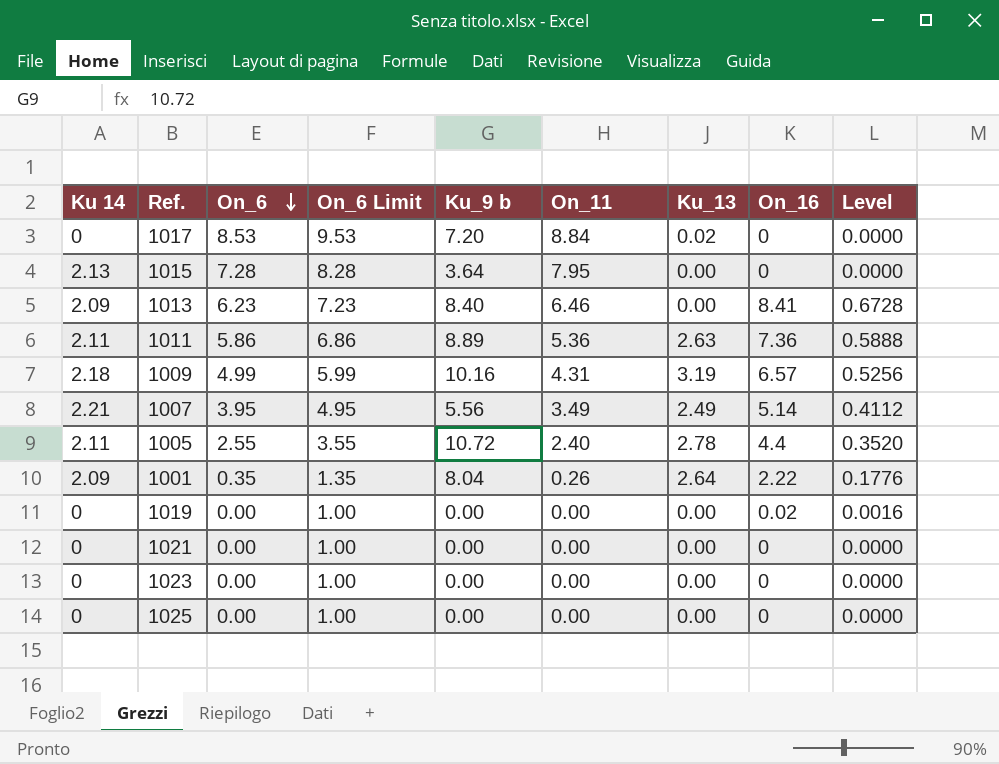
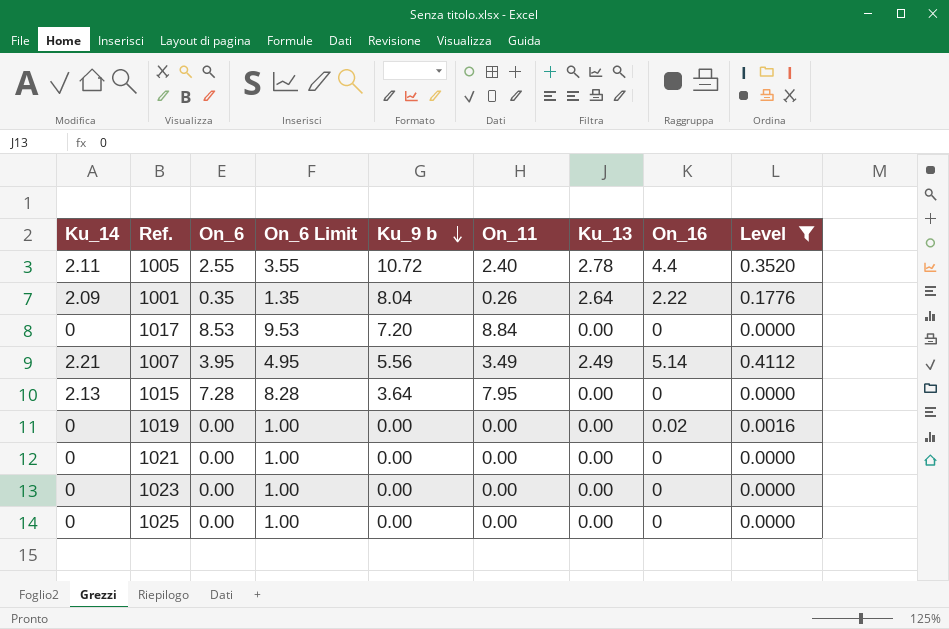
filter: none -> Level <= 0.4112
row order: On_6 descending -> Ku_9 b descending
column name: Ku 14 -> Ku_14
1017 | Ku_13: 0.02 -> 0.00

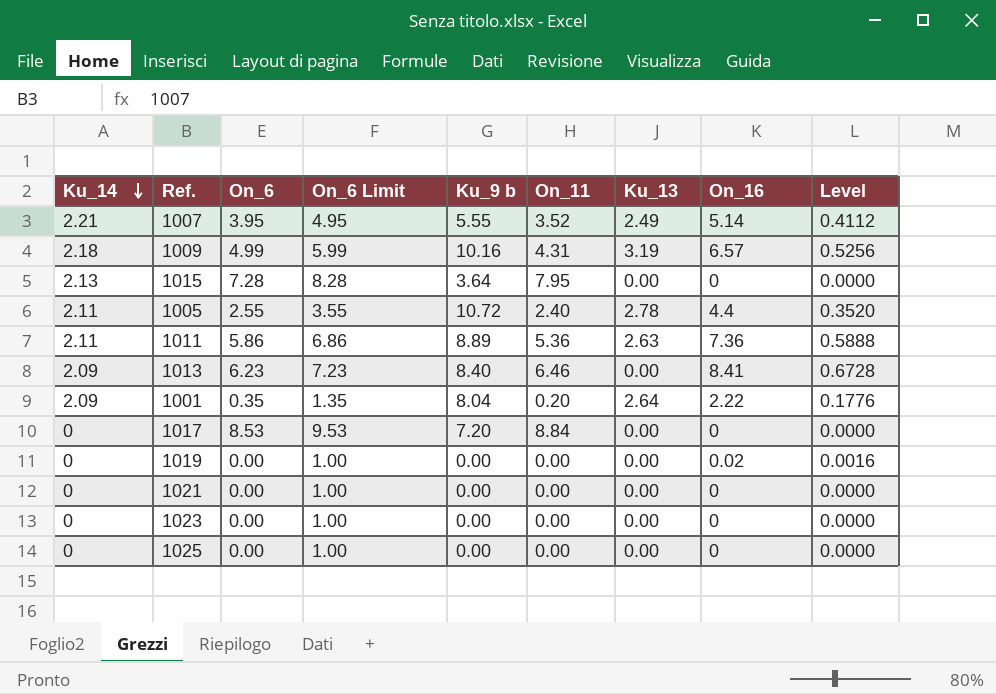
filter: Level <= 0.4112 -> none
row order: Ku_9 b descending -> Ku_14 descending
1007 | Ku_9 b: 5.56 -> 5.55
1007 | On_11: 3.49 -> 3.52
1001 | On_11: 0.26 -> 0.20

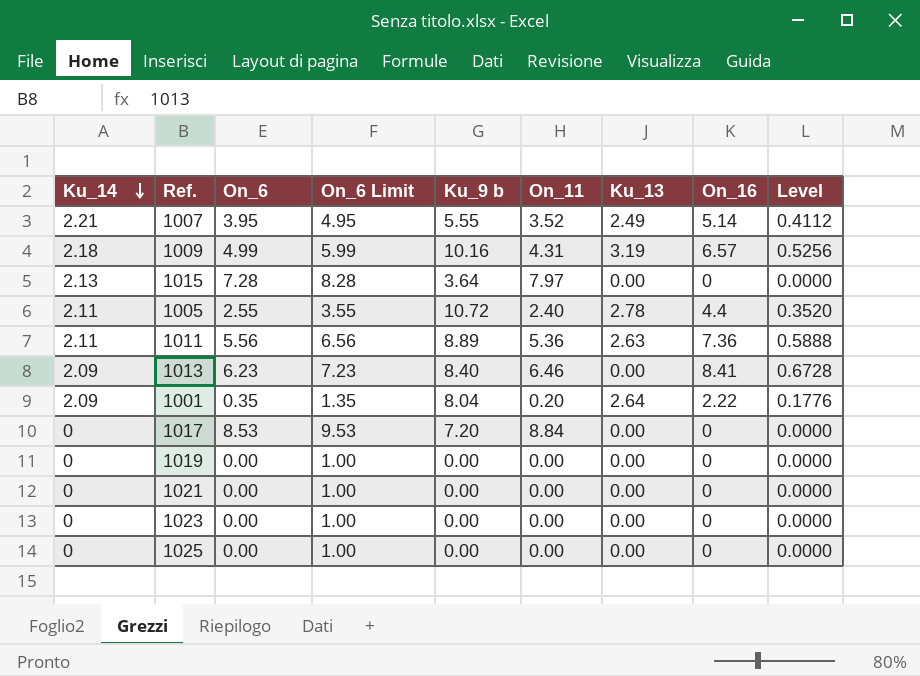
1015 | On_11: 7.95 -> 7.97
1011 | On_6: 5.86 -> 5.56
1011 | On_6 Limit: 6.86 -> 6.56
1019 | On_16: 0.02 -> 0
1019 | Level: 0.0016 -> 0.0000

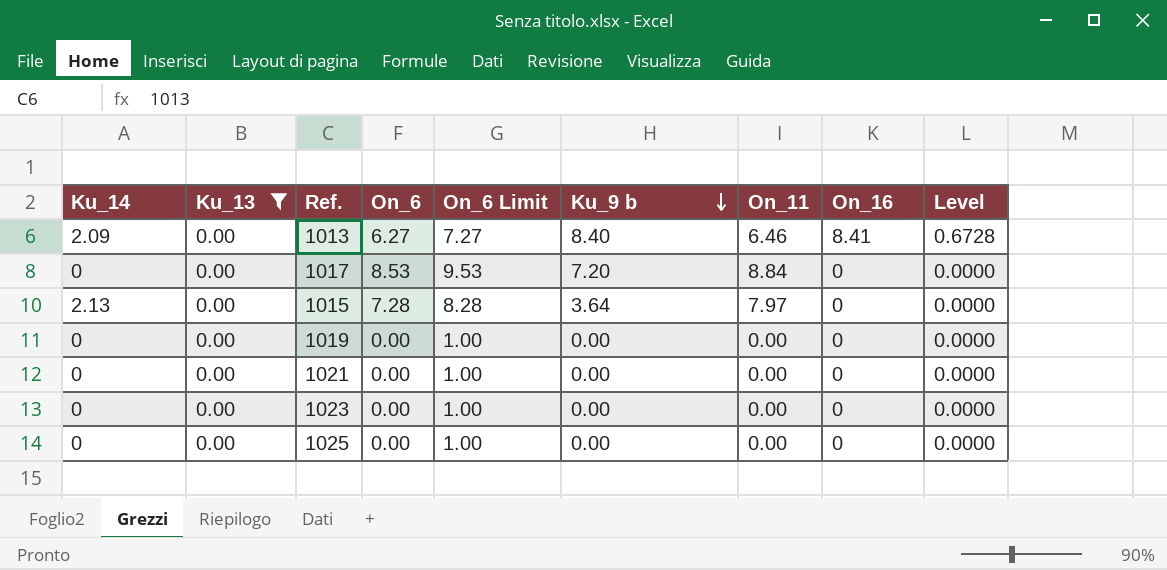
filter: none -> Ku_13 = 0.00
row order: Ku_14 descending -> Ku_9 b descending
column Ku_13 | position: 7 -> 2
1013 | On_6: 6.23 -> 6.27
1013 | On_6 Limit: 7.23 -> 7.27

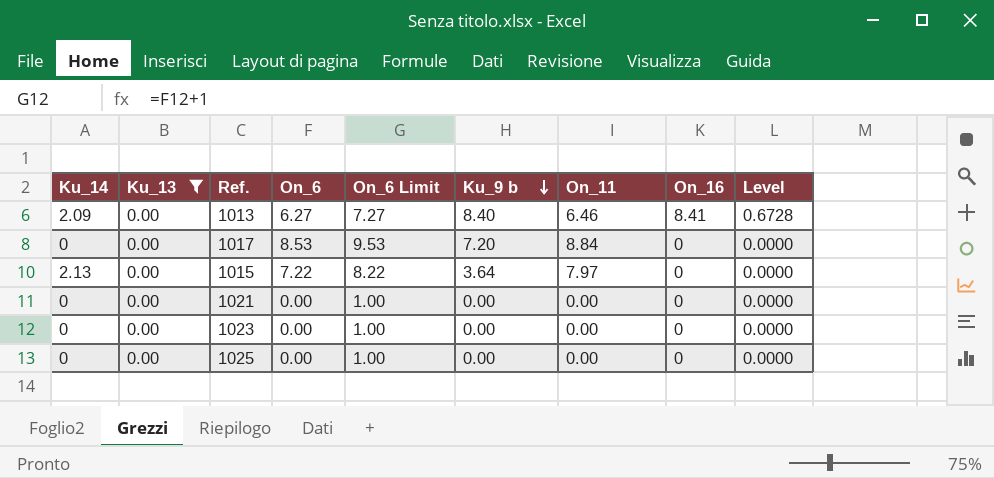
row 1019: 0 | 0.00 | 0.00 | 1.00 | 0.00 | 0.00 | 0 | 0.0000 -> none
1015 | On_6: 7.28 -> 7.22
1015 | On_6 Limit: 8.28 -> 8.22

